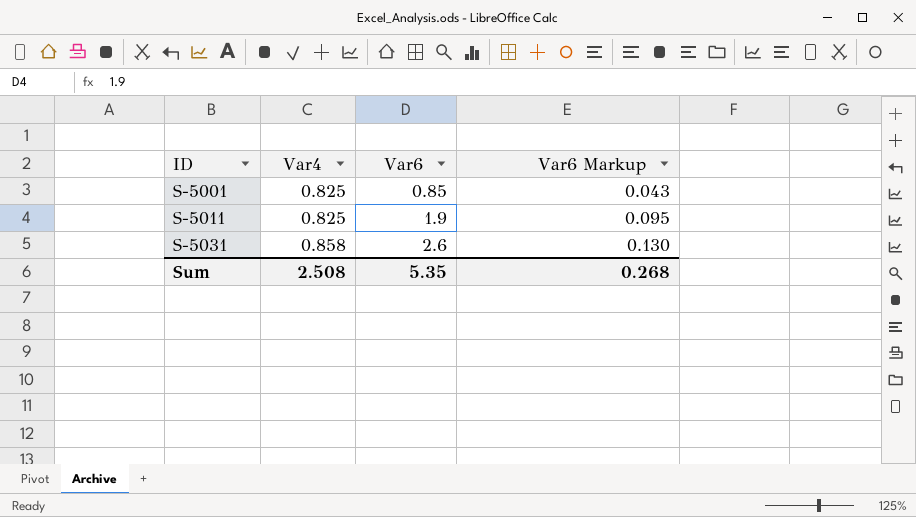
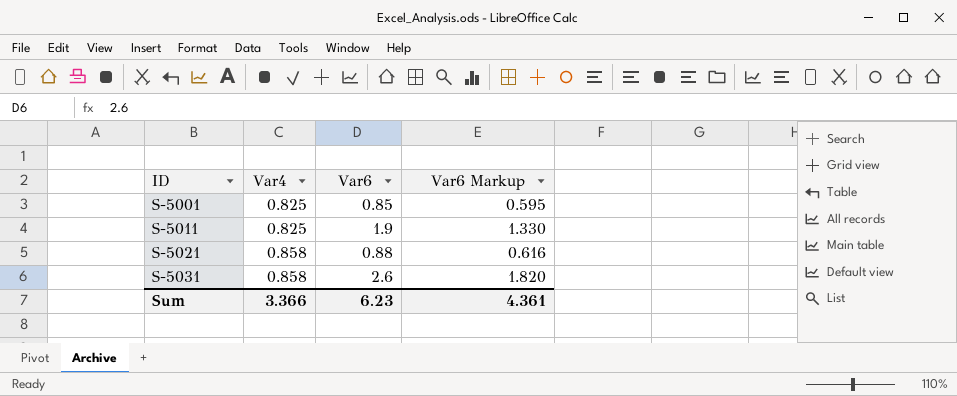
column Var6 Markup | formula: [Var6] * 0.05 -> [Var6] * 0.7
row S-5021: none -> 0.858 | 0.88 | 0.616
Sum | Var4: 2.508 -> 3.366
Sum | Var6: 5.35 -> 6.23
Sum | Var6 Markup: 0.268 -> 4.361

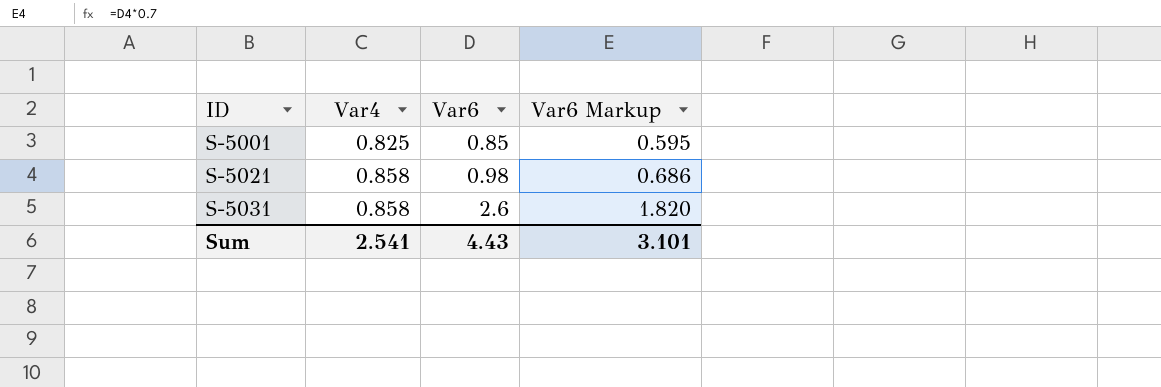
row S-5011: 0.825 | 1.9 | 1.330 -> none
S-5021 | Var6: 0.88 -> 0.98
S-5021 | Var6 Markup: 0.616 -> 0.686
Sum | Var4: 3.366 -> 2.541
Sum | Var6: 6.23 -> 4.43
Sum | Var6 Markup: 4.361 -> 3.101

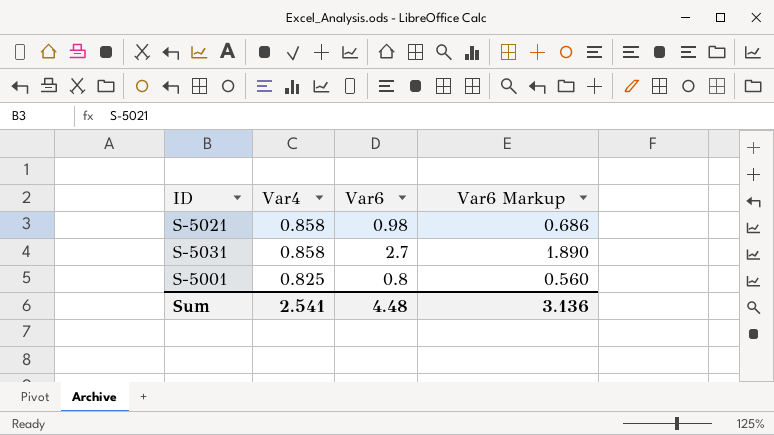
row order: ID ascending -> Var4 descending
S-5031 | Var6: 2.6 -> 2.7
S-5031 | Var6 Markup: 1.820 -> 1.890
S-5001 | Var6: 0.85 -> 0.8
S-5001 | Var6 Markup: 0.595 -> 0.560
Sum | Var6: 4.43 -> 4.48
Sum | Var6 Markup: 3.101 -> 3.136

